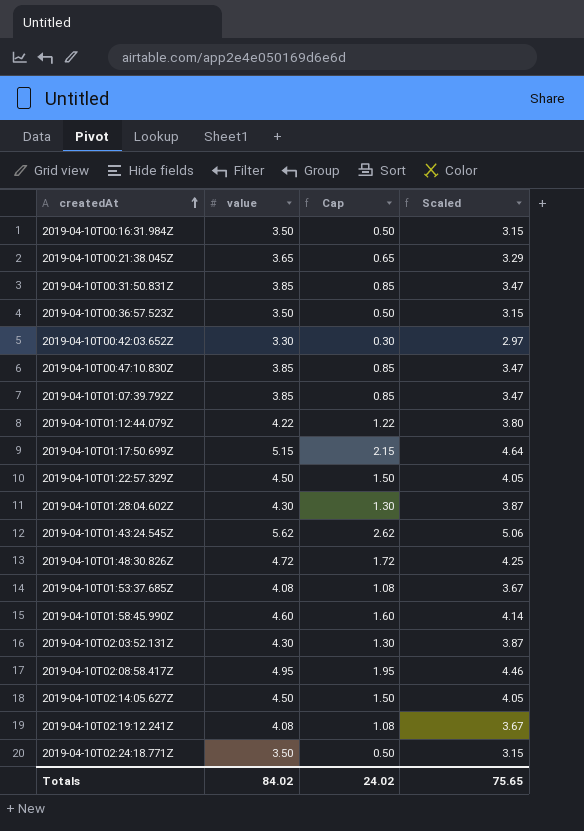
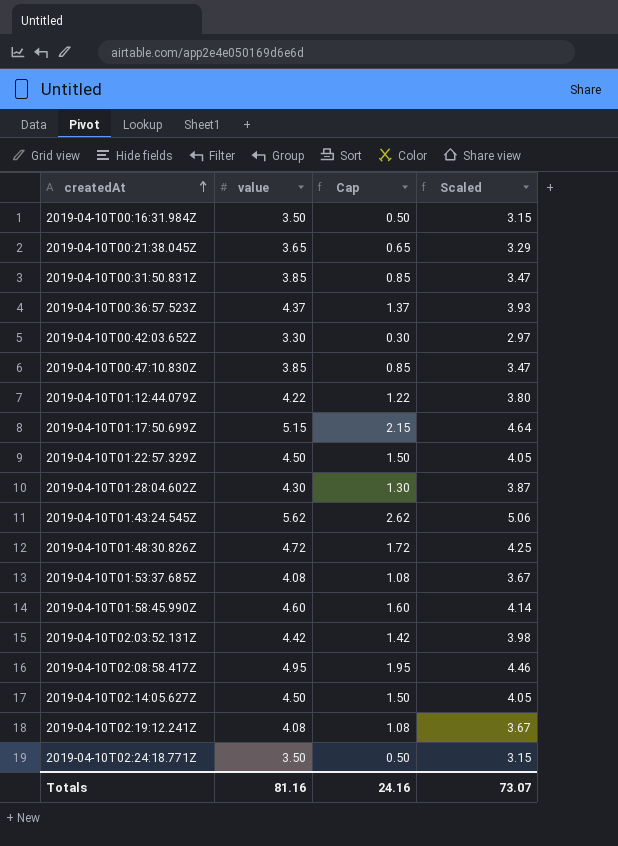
row 2019-04-10T01:07:39.792Z: 3.85 | 0.85 | 3.47 -> none
2019-04-10T00:36:57.523Z | value: 3.50 -> 4.37
2019-04-10T00:36:57.523Z | Cap: 0.50 -> 1.37
2019-04-10T00:36:57.523Z | Scaled: 3.15 -> 3.93
2019-04-10T02:03:52.131Z | value: 4.30 -> 4.42
2019-04-10T02:03:52.131Z | Cap: 1.30 -> 1.42
2019-04-10T02:03:52.131Z | Scaled: 3.87 -> 3.98
Totals | value: 84.02 -> 81.16
Totals | Cap: 24.02 -> 24.16
Totals | Scaled: 75.65 -> 73.07

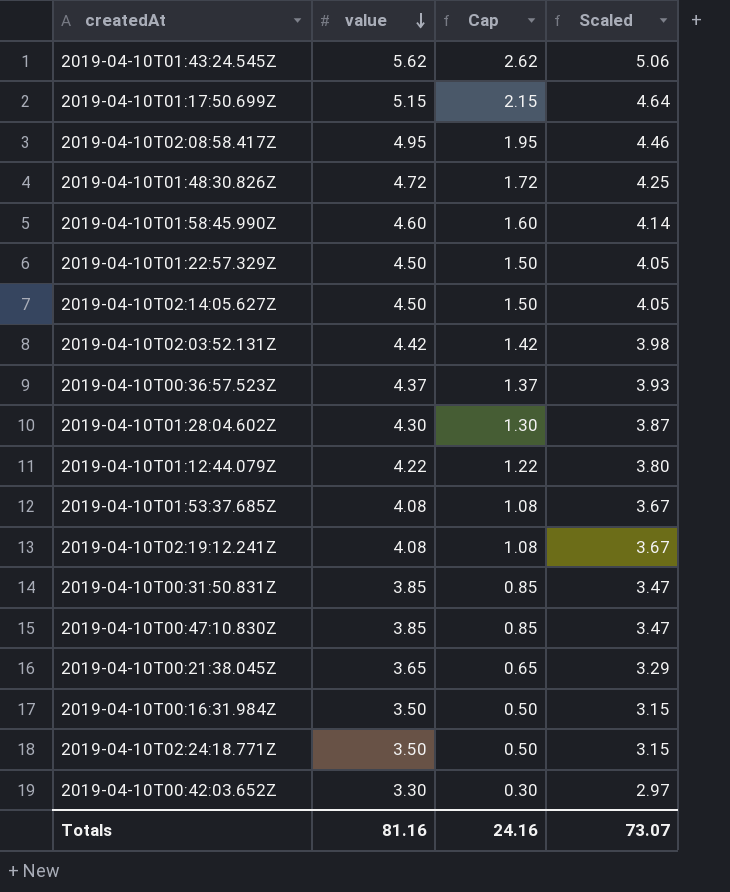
row order: createdAt ascending -> value descending

